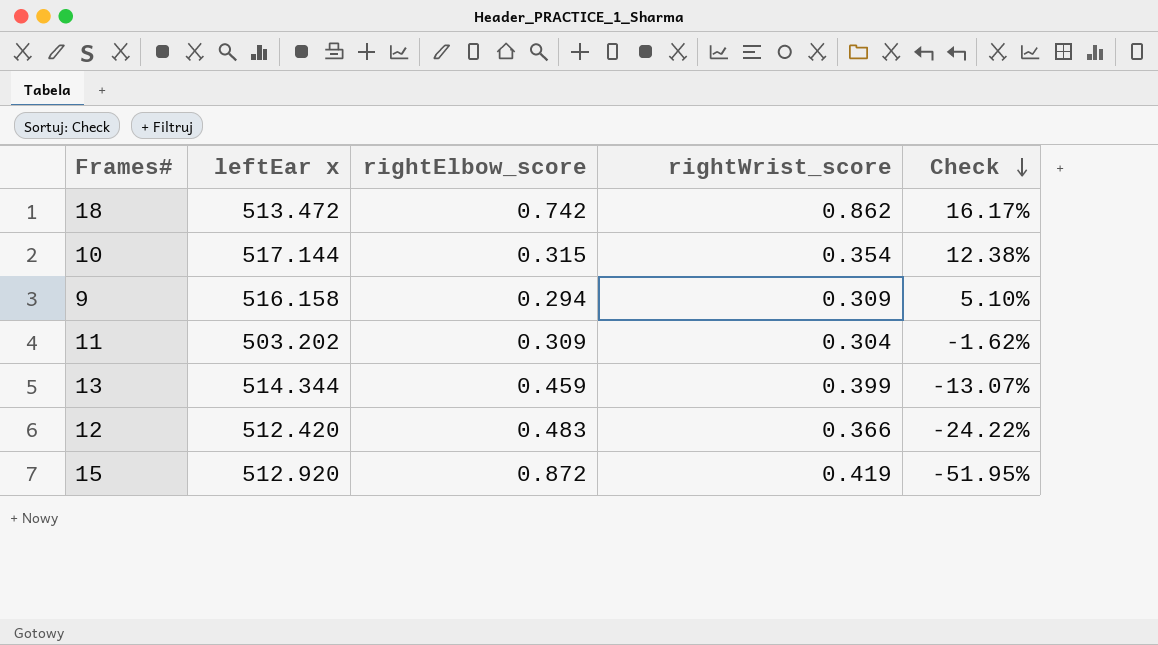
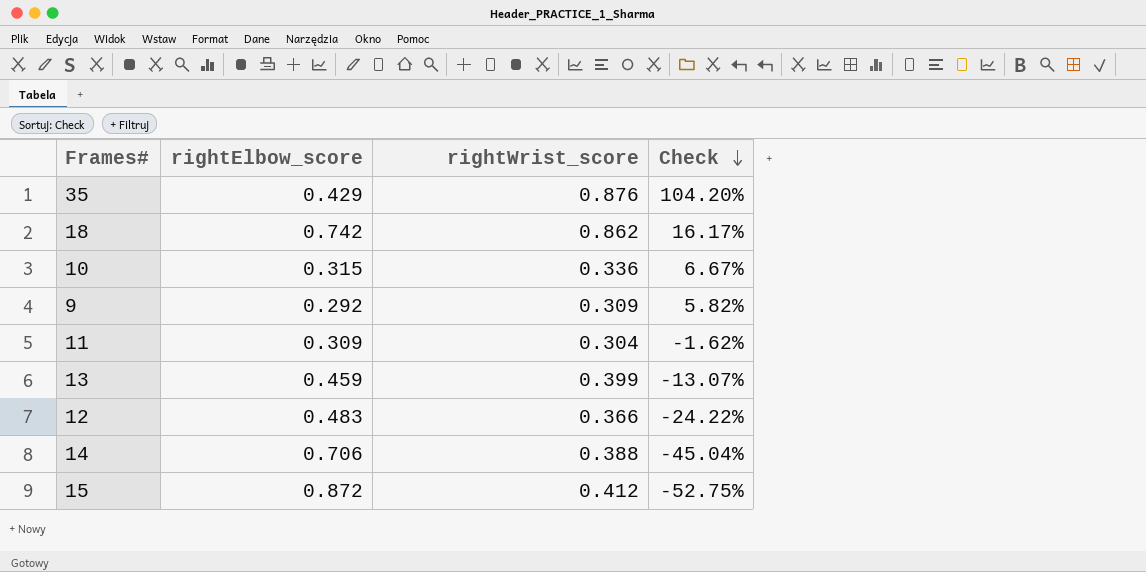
column leftEar x | position: 2 -> none
row 35: none -> 0.429 | 0.876 | 104.20%
10 | rightWrist_score: 0.354 -> 0.336
10 | Check: 12.38% -> 6.67%
9 | rightElbow_score: 0.294 -> 0.292
9 | Check: 5.10% -> 5.82%
row 14: none -> 0.706 | 0.388 | -45.04%
15 | rightWrist_score: 0.419 -> 0.412
15 | Check: -51.95% -> -52.75%

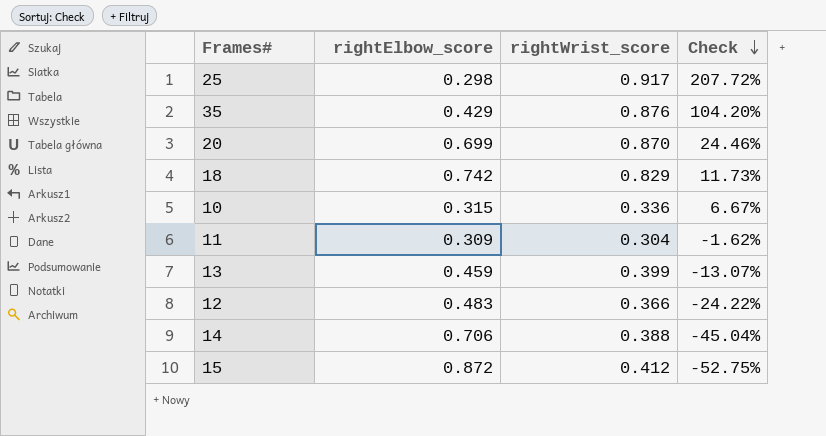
row 9: 0.292 | 0.309 | 5.82% -> none
row 25: none -> 0.298 | 0.917 | 207.72%
row 20: none -> 0.699 | 0.870 | 24.46%
18 | rightWrist_score: 0.862 -> 0.829
18 | Check: 16.17% -> 11.73%

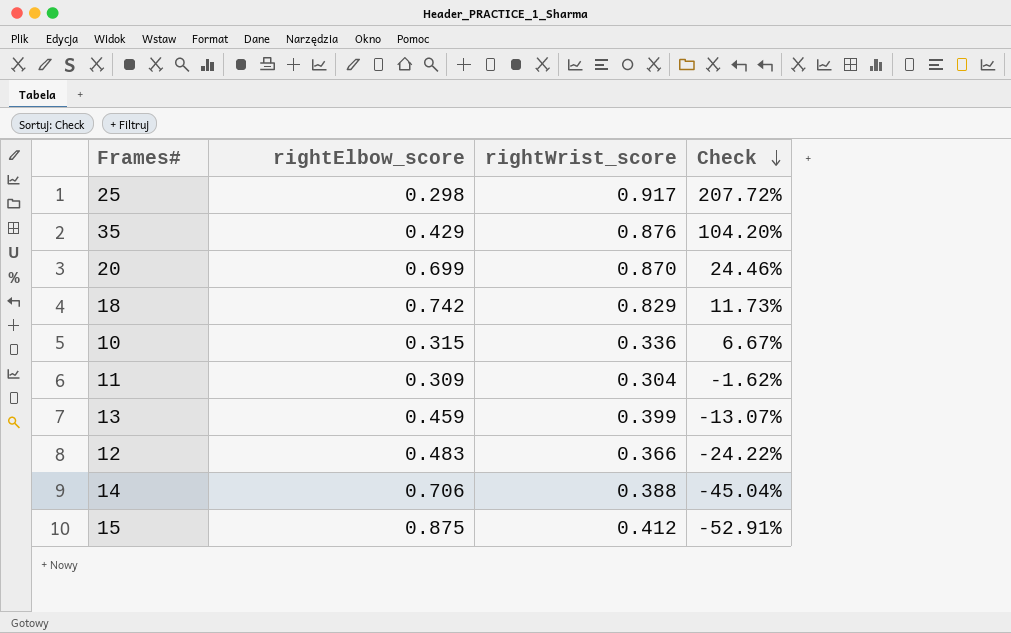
15 | rightElbow_score: 0.872 -> 0.875
15 | Check: -52.75% -> -52.91%

